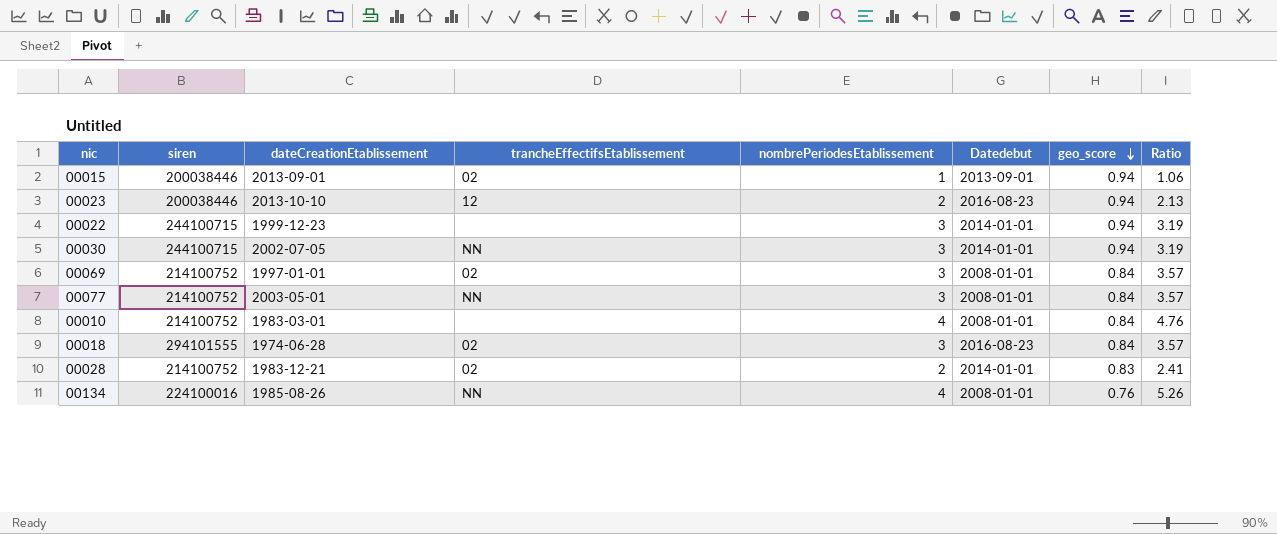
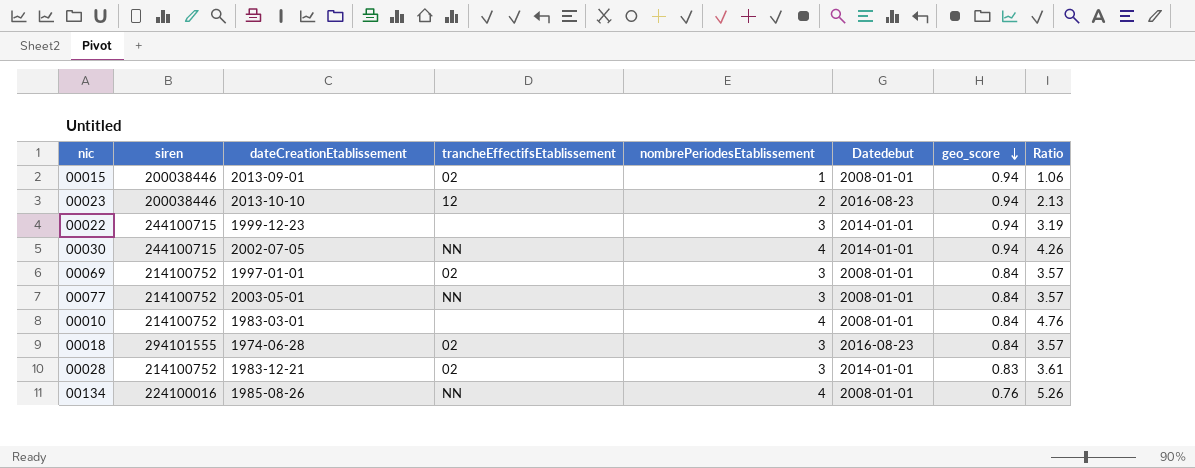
00015 | Datedebut: 2013-09-01 -> 2008-01-01
00030 | nombrePeriodesEtablissement: 3 -> 4
00030 | Ratio: 3.19 -> 4.26
00028 | nombrePeriodesEtablissement: 2 -> 3
00028 | Ratio: 2.41 -> 3.61

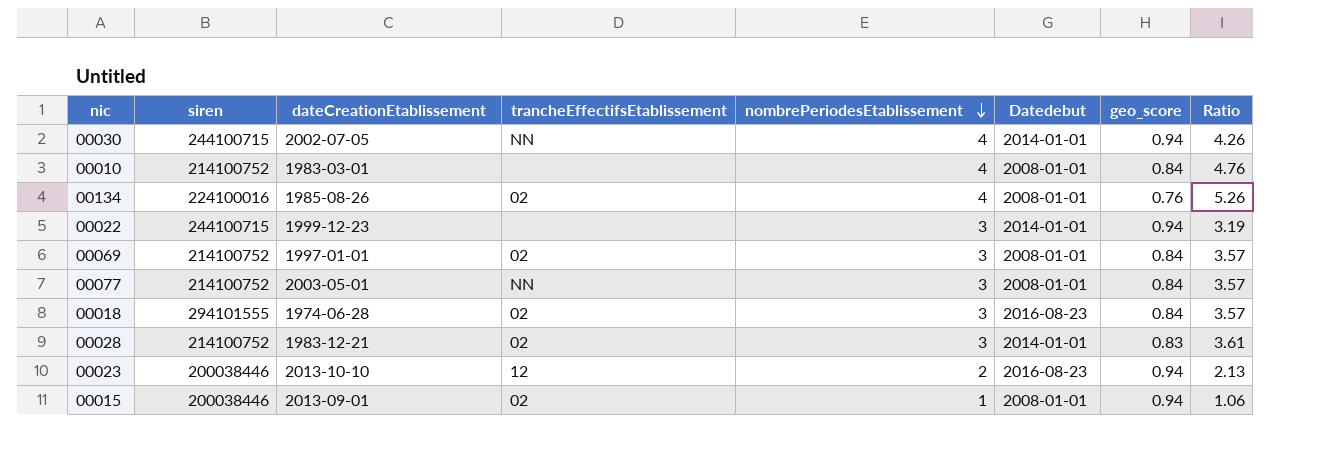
row order: geo_score descending -> nombrePeriodesEtablissement descending
00134 | trancheEffectifsEtablissement: NN -> 02

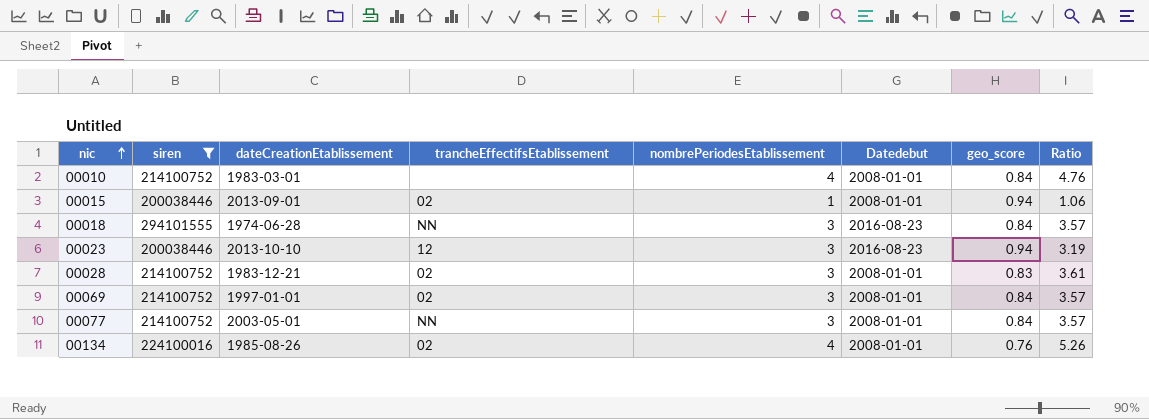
filter: none -> siren != 244100715
row order: nombrePeriodesEtablissement descending -> nic ascending
00018 | trancheEffectifsEtablissement: 02 -> NN
00023 | nombrePeriodesEtablissement: 2 -> 3
00023 | Ratio: 2.13 -> 3.19
00028 | Datedebut: 2014-01-01 -> 2008-01-01

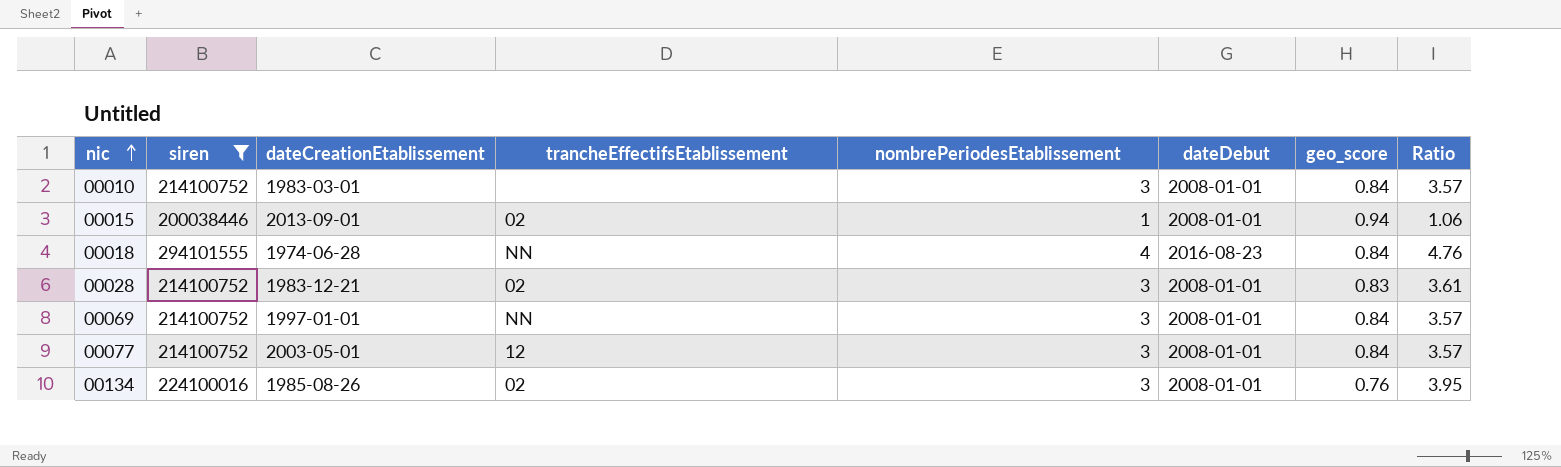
column name: Datedebut -> dateDebut
row 00023: 200038446 | 2013-10-10 | 12 | 3 | 2016-08-23 | 0.94 | 3.19 -> none
00010 | nombrePeriodesEtablissement: 4 -> 3
00010 | Ratio: 4.76 -> 3.57
00018 | nombrePeriodesEtablissement: 3 -> 4
00018 | Ratio: 3.57 -> 4.76
00069 | trancheEffectifsEtablissement: 02 -> NN
00077 | trancheEffectifsEtablissement: NN -> 12
00134 | nombrePeriodesEtablissement: 4 -> 3
00134 | Ratio: 5.26 -> 3.95

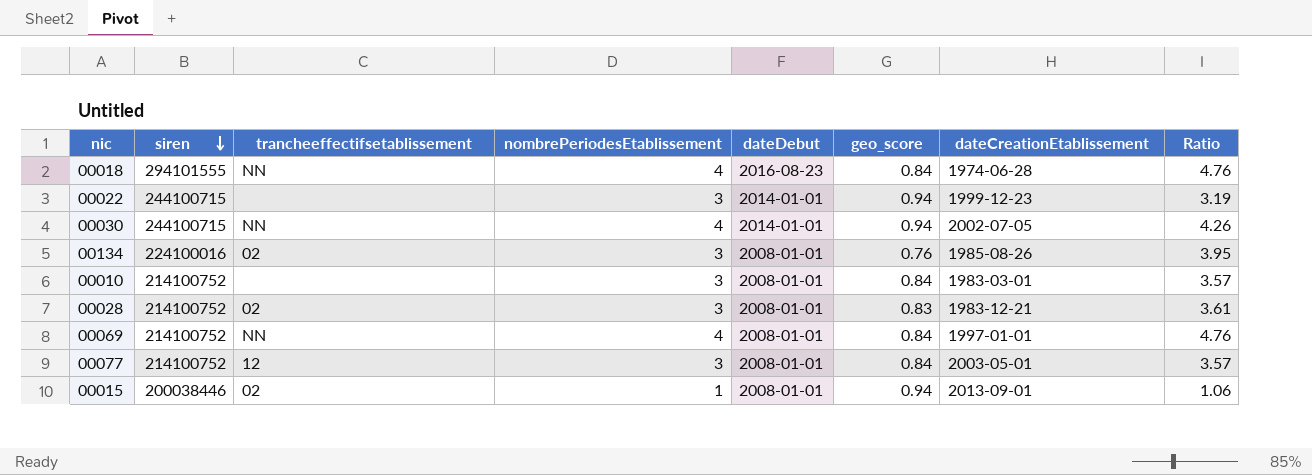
filter: siren != 244100715 -> none
row order: nic ascending -> siren descending
column name: trancheEffectifsEtablissement -> trancheeffectifsetablissement
column dateCreationEtablissement | position: 3 -> 7
00069 | nombrePeriodesEtablissement: 3 -> 4
00069 | Ratio: 3.57 -> 4.76

